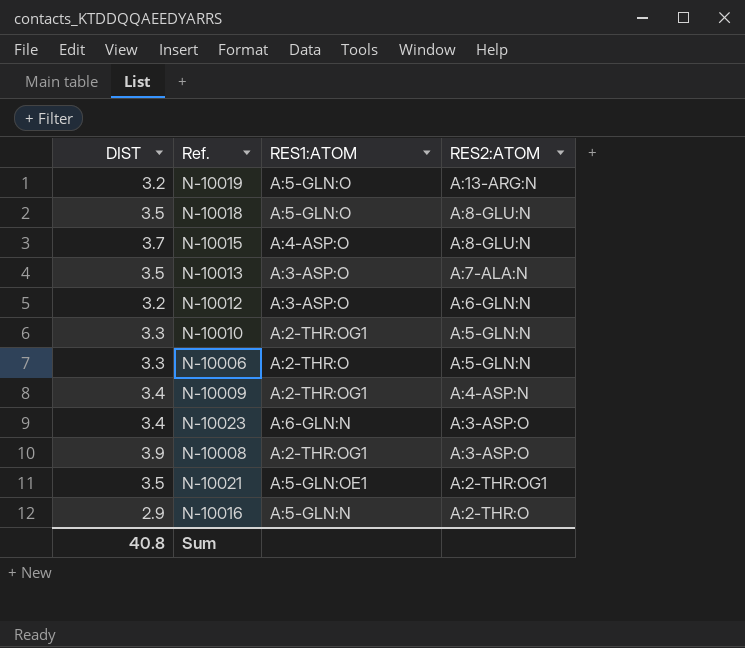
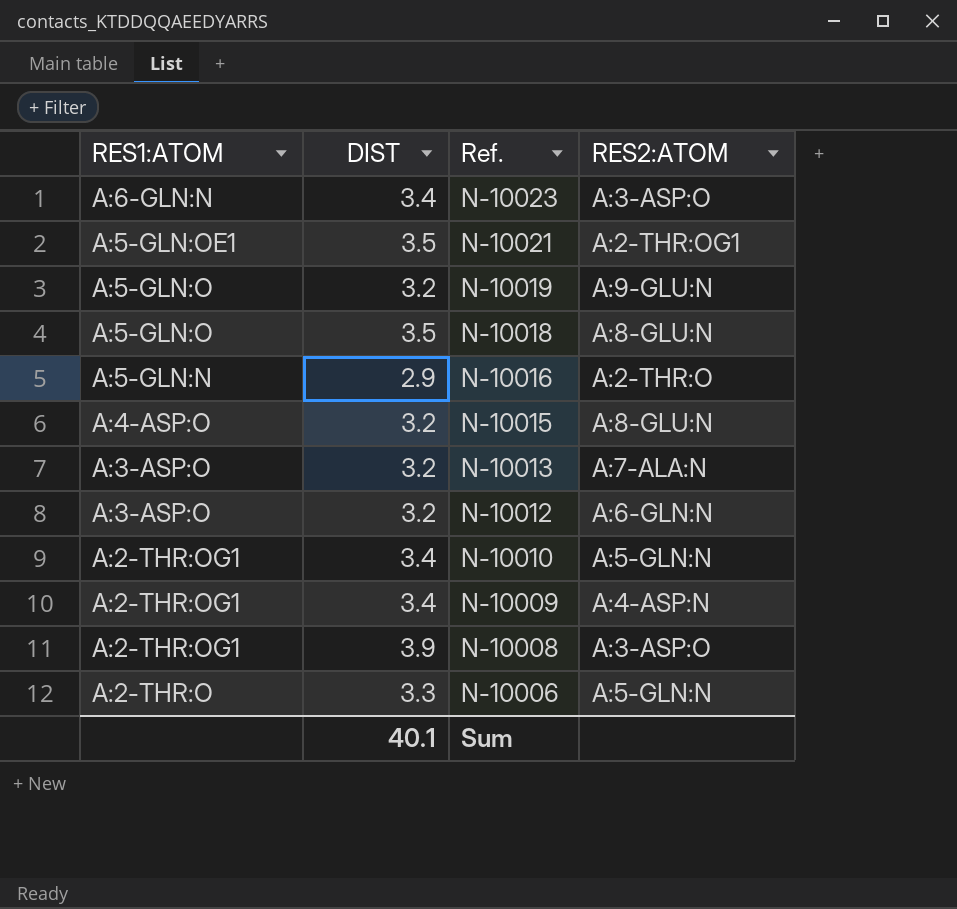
row order: RES2:ATOM descending -> RES1:ATOM descending
column RES1:ATOM | position: 3 -> 1
N-10019 | RES2:ATOM: A:13-ARG:N -> A:9-GLU:N
N-10015 | DIST: 3.7 -> 3.2
N-10013 | DIST: 3.5 -> 3.2
N-10010 | DIST: 3.3 -> 3.4
Sum | DIST: 40.8 -> 40.1

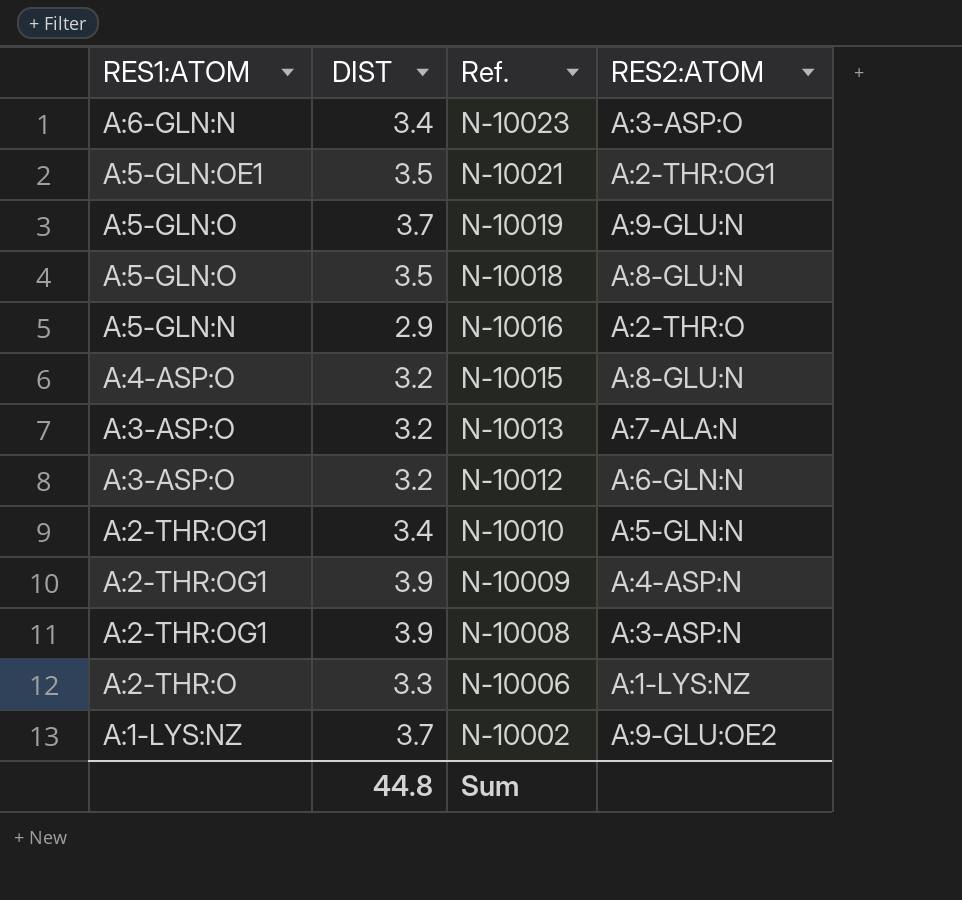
N-10019 | DIST: 3.2 -> 3.7
N-10009 | DIST: 3.4 -> 3.9
N-10008 | RES2:ATOM: A:3-ASP:O -> A:3-ASP:N
N-10006 | RES2:ATOM: A:5-GLN:N -> A:1-LYS:NZ
row N-10002: none -> A:1-LYS:NZ | 3.7 | A:9-GLU:OE2
Sum | DIST: 40.1 -> 44.8

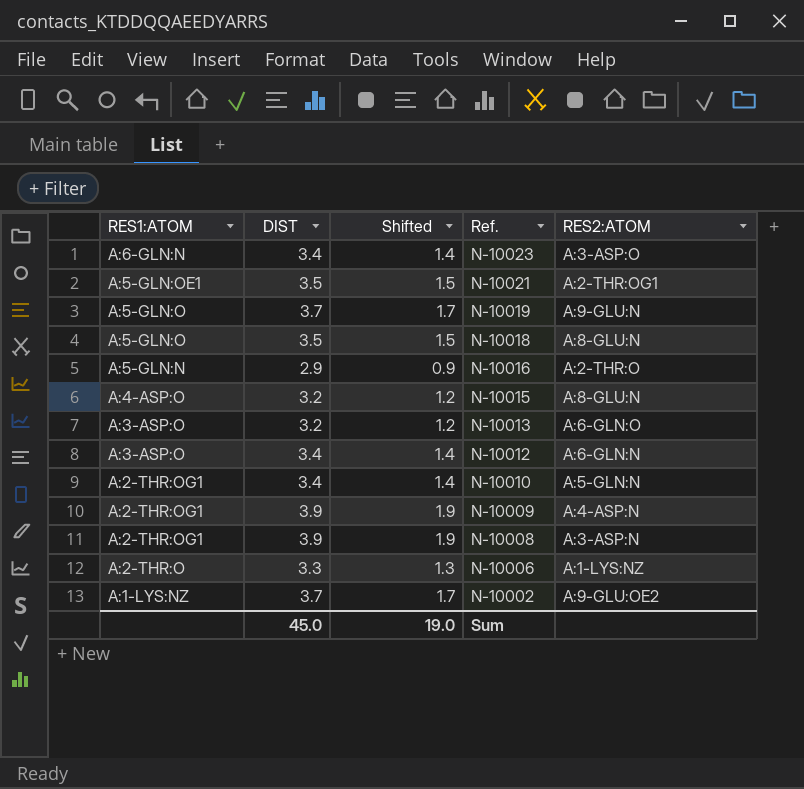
column Shifted | formula: none -> [DIST] - 2
N-10013 | RES2:ATOM: A:7-ALA:N -> A:6-GLN:O
N-10012 | DIST: 3.2 -> 3.4
Sum | DIST: 44.8 -> 45.0

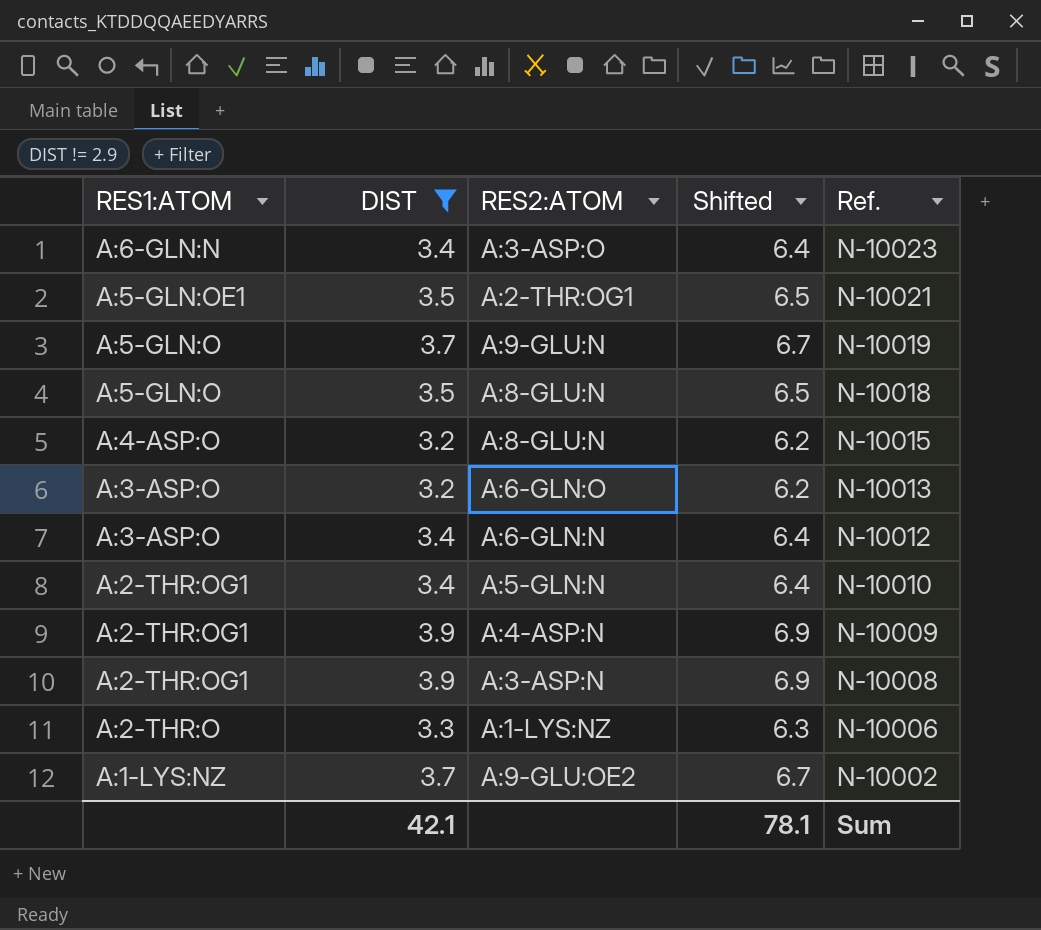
filter: none -> DIST != 2.9
column RES2:ATOM | position: 5 -> 3
column Shifted | formula: [DIST] - 2 -> [DIST] + 3
Sum | DIST: 45.0 -> 42.1
Sum | Shifted: 19.0 -> 78.1

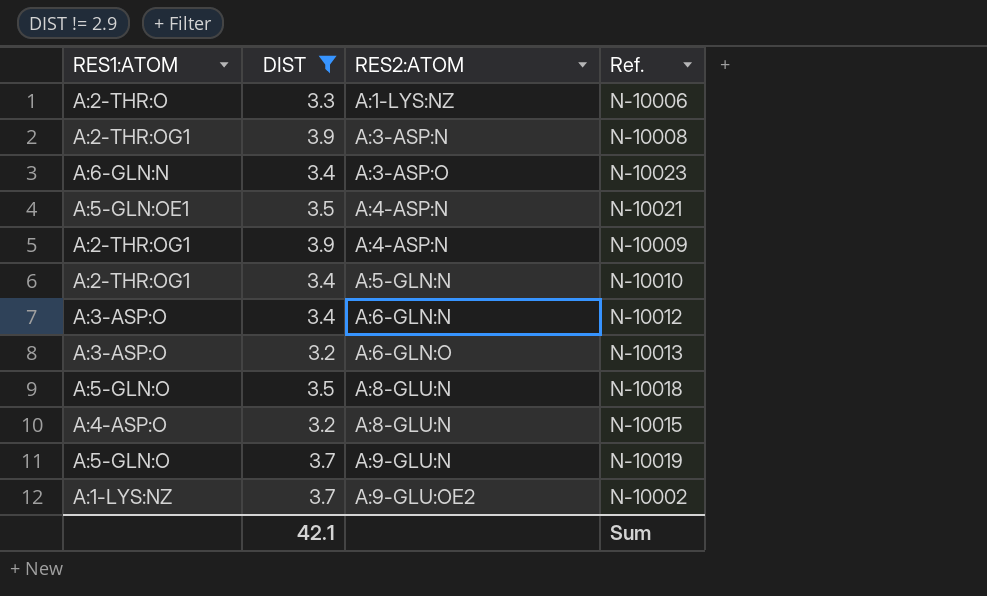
row order: RES1:ATOM descending -> RES2:ATOM ascending
column Shifted | formula: [DIST] + 3 -> none
N-10021 | RES2:ATOM: A:2-THR:OG1 -> A:4-ASP:N

